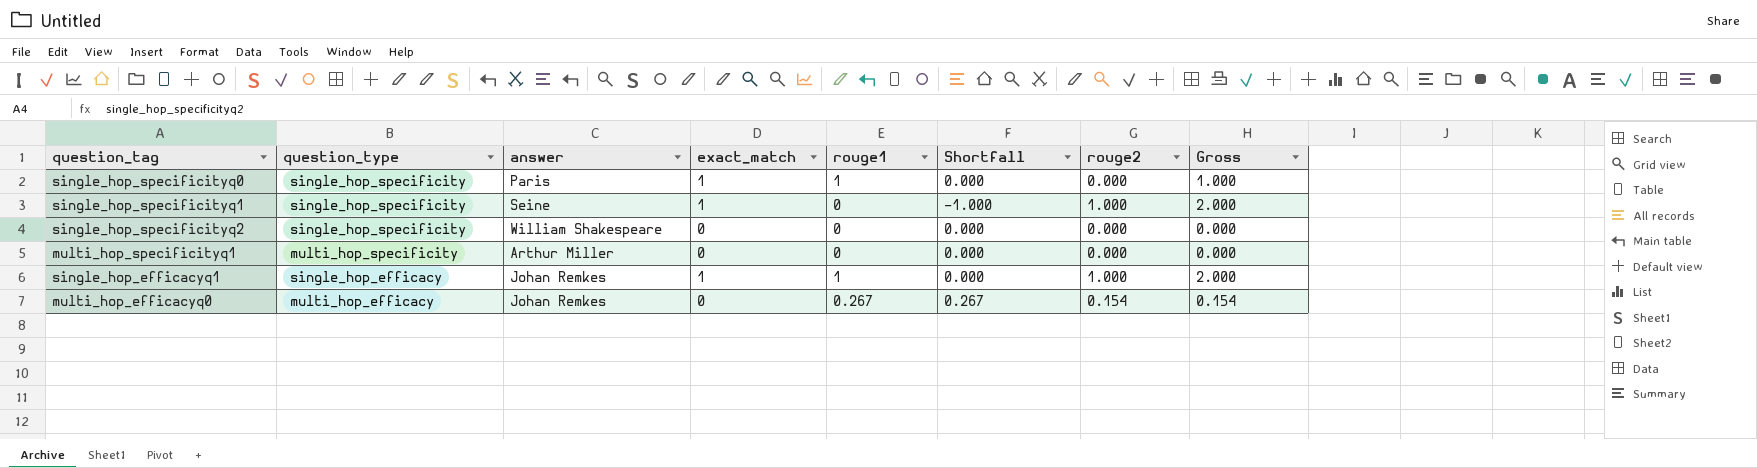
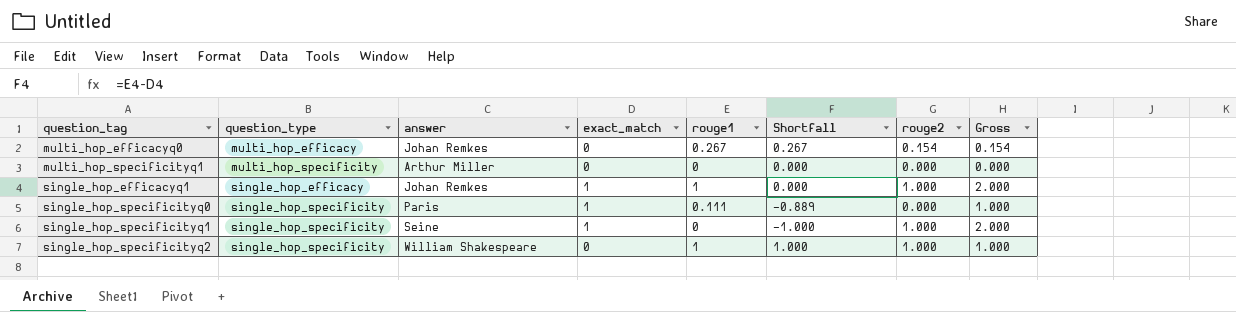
row order: none -> question_tag ascending
single_hop_specificityq0 | rouge1: 1 -> 0.111
single_hop_specificityq0 | Shortfall: 0.000 -> -0.889
single_hop_specificityq2 | rouge1: 0 -> 1
single_hop_specificityq2 | Shortfall: 0.000 -> 1.000
single_hop_specificityq2 | rouge2: 0.000 -> 1.000
single_hop_specificityq2 | Gross: 0.000 -> 1.000

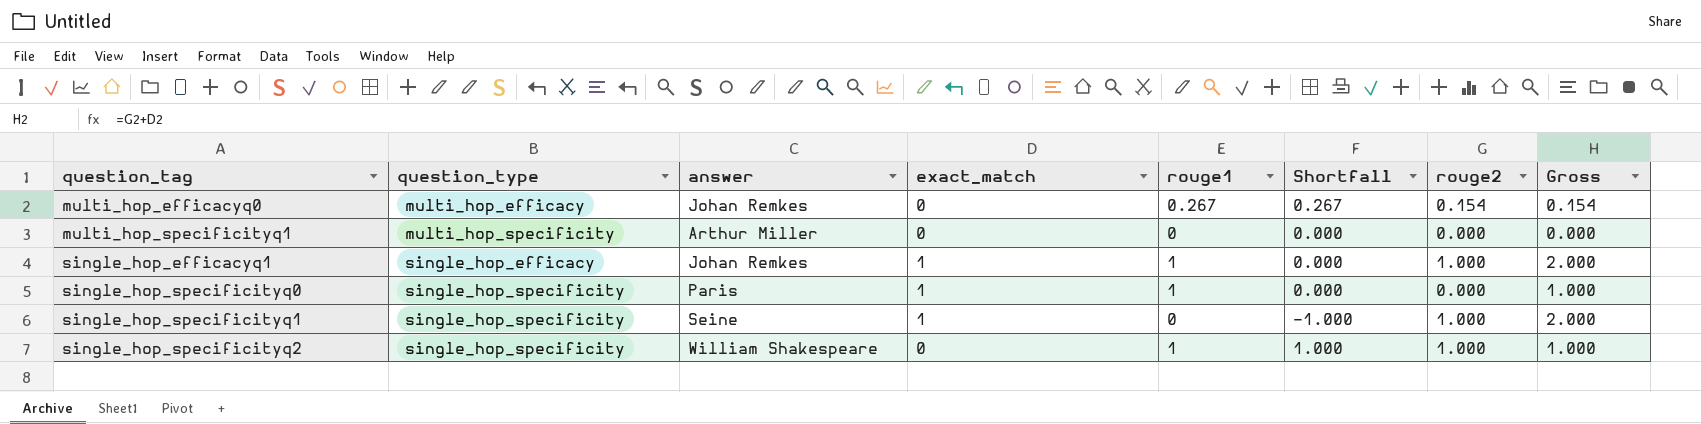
single_hop_specificityq0 | rouge1: 0.111 -> 1
single_hop_specificityq0 | Shortfall: -0.889 -> 0.000

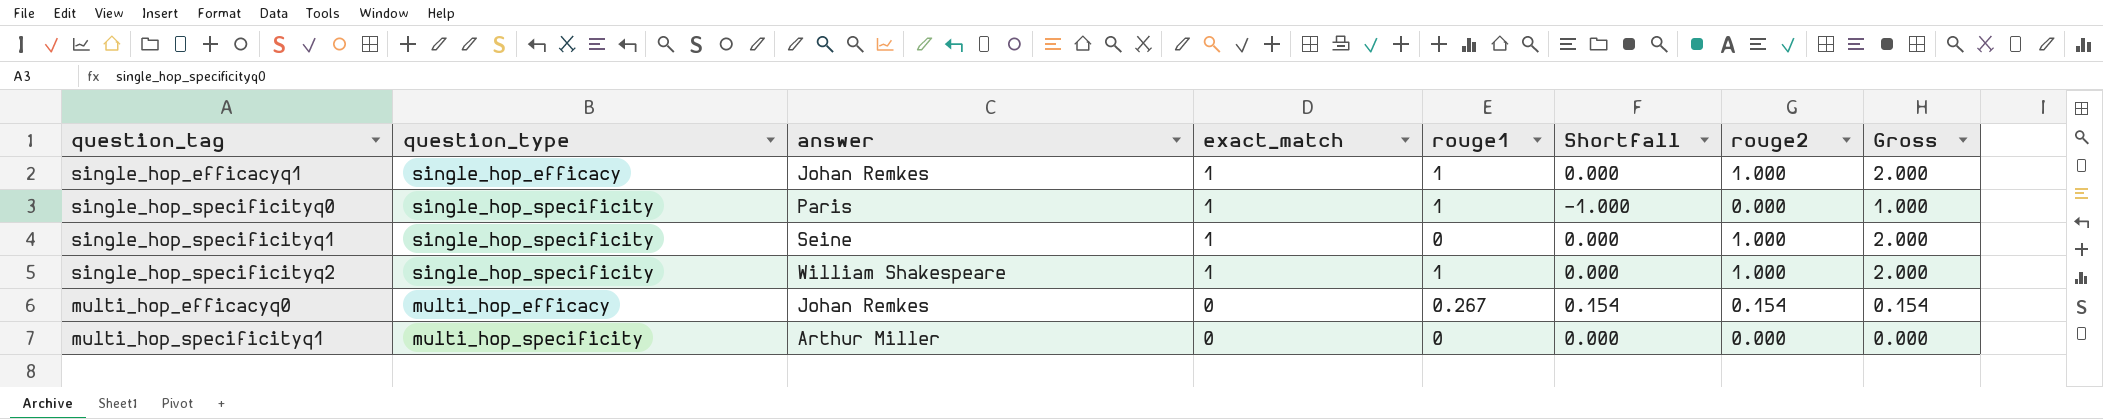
row order: question_tag ascending -> exact_match descending
column Shortfall | formula: [rouge1] - [exact_match] -> [rouge2] - [exact_match]
single_hop_specificityq2 | exact_match: 0 -> 1
single_hop_specificityq2 | Gross: 1.000 -> 2.000

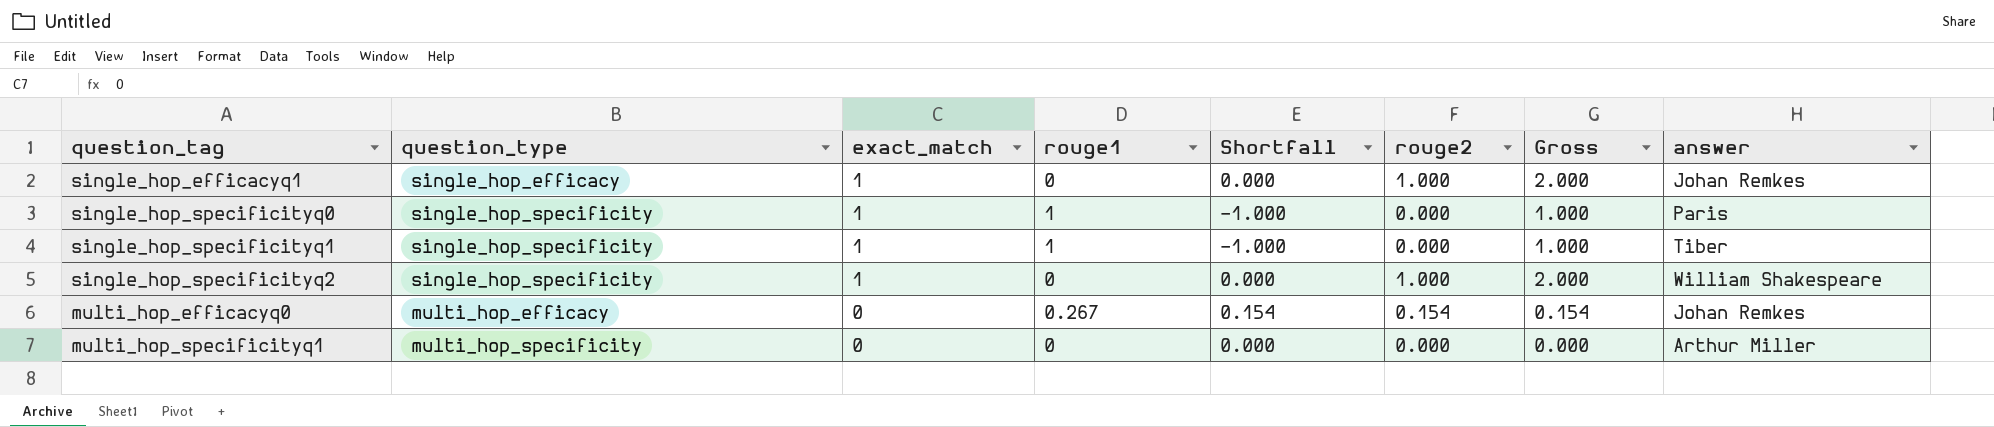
column answer | position: 3 -> 8
single_hop_efficacyq1 | rouge1: 1 -> 0
single_hop_specificityq1 | rouge1: 0 -> 1
single_hop_specificityq1 | Shortfall: 0.000 -> -1.000
single_hop_specificityq1 | rouge2: 1.000 -> 0.000
single_hop_specificityq1 | Gross: 2.000 -> 1.000
single_hop_specificityq1 | answer: Seine -> Tiber
single_hop_specificityq2 | rouge1: 1 -> 0

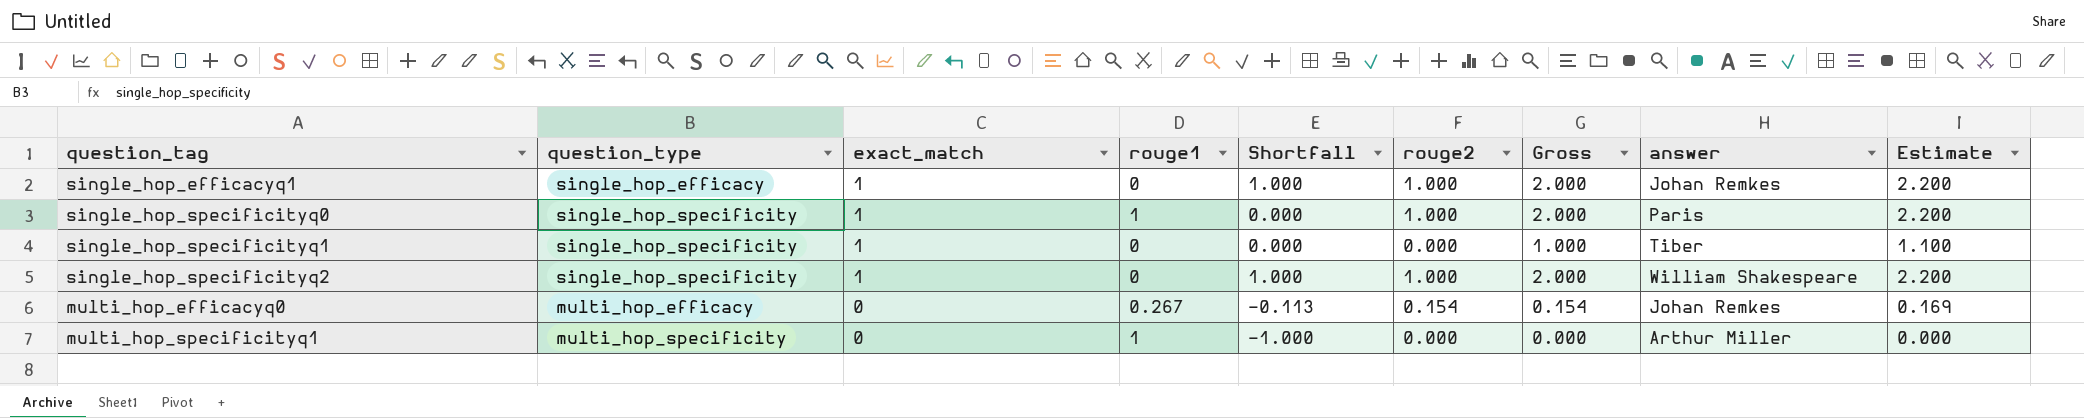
column Shortfall | formula: [rouge2] - [exact_match] -> [rouge2] - [rouge1]
column Estimate | formula: none -> [Gross] * 1.1
single_hop_specificityq0 | rouge2: 0.000 -> 1.000
single_hop_specificityq0 | Gross: 1.000 -> 2.000
single_hop_specificityq1 | rouge1: 1 -> 0
multi_hop_specificityq1 | rouge1: 0 -> 1

